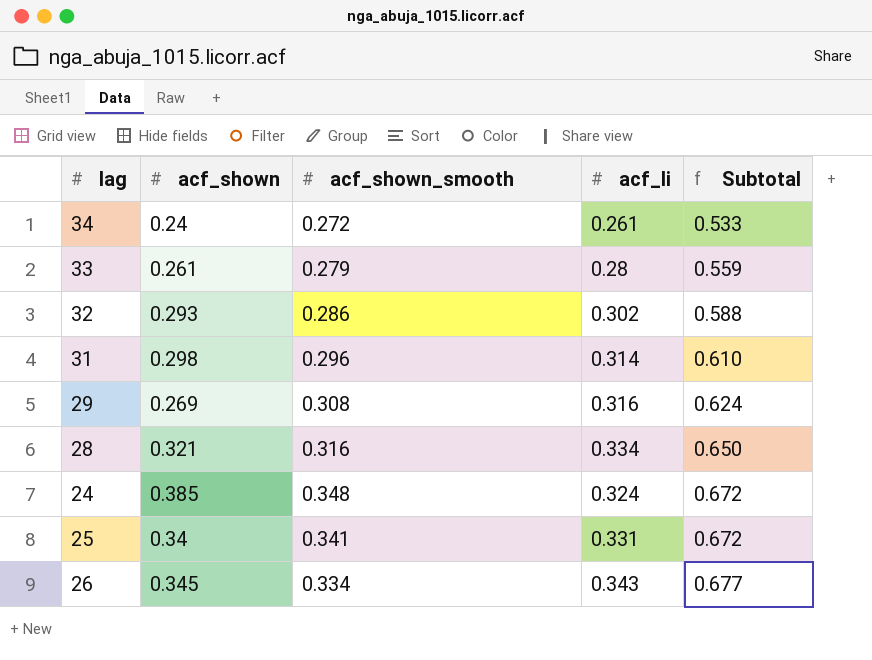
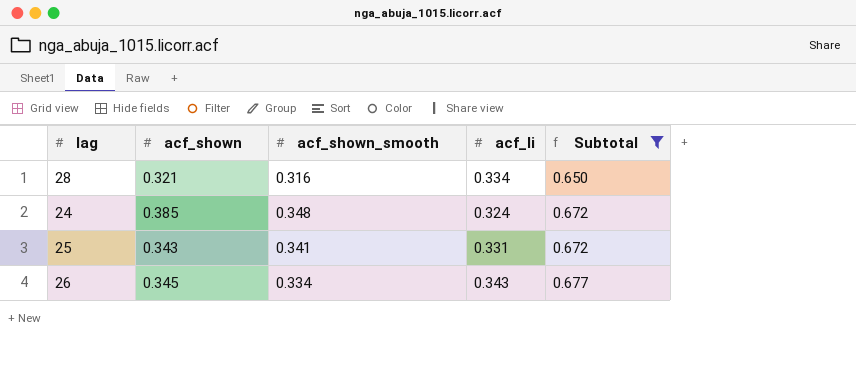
filter: none -> Subtotal >= 0.650
25 | acf_shown: 0.34 -> 0.343

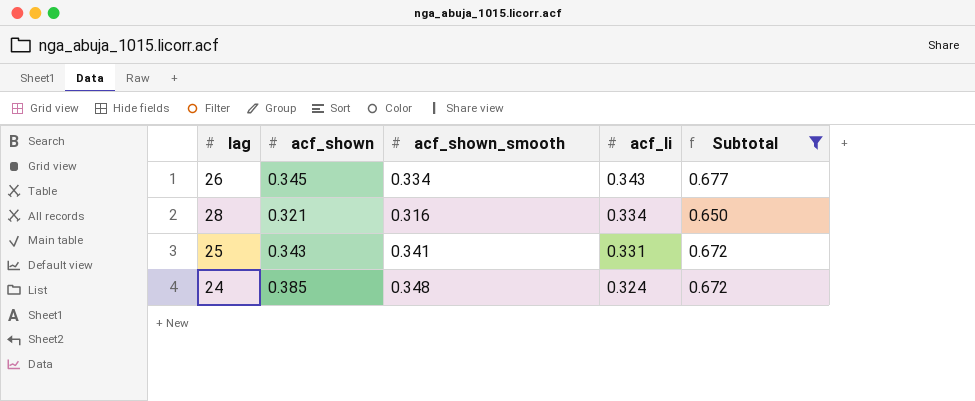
row order: Subtotal ascending -> acf_li descending

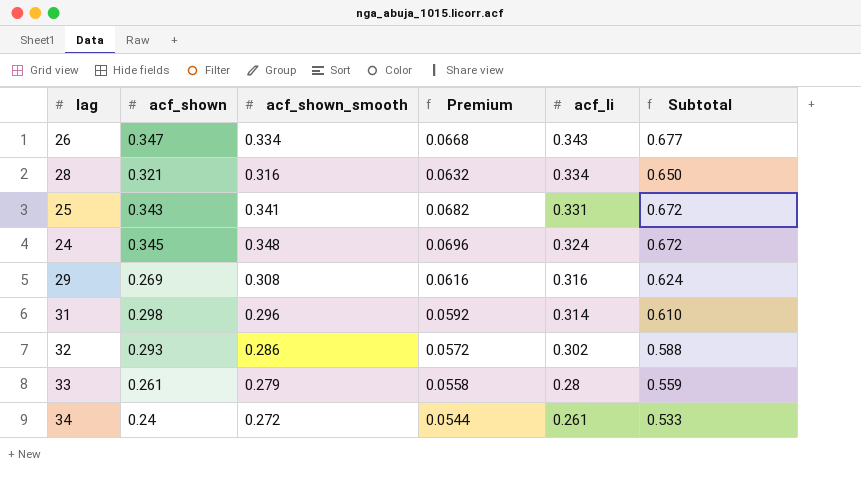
filter: Subtotal >= 0.650 -> none
column Premium | formula: none -> [acf_shown_smooth] * 0.2
26 | acf_shown: 0.345 -> 0.347
24 | acf_shown: 0.385 -> 0.345

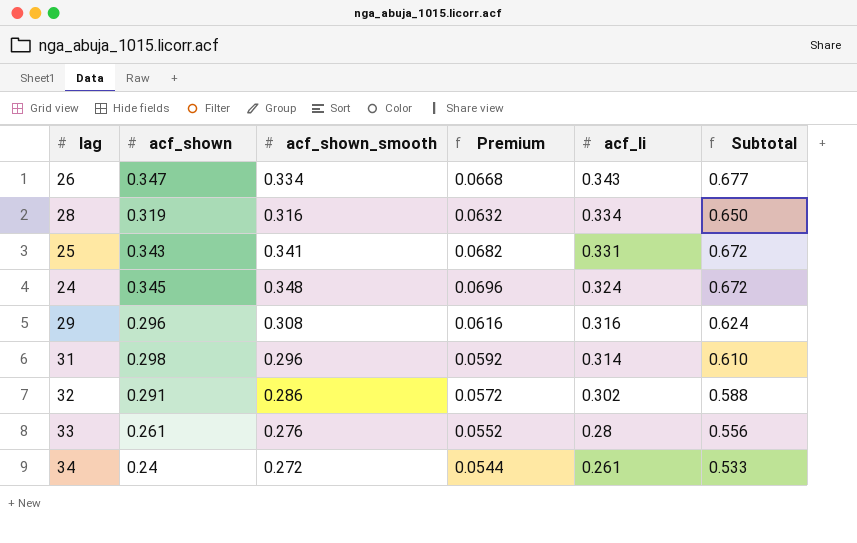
28 | acf_shown: 0.321 -> 0.319
29 | acf_shown: 0.269 -> 0.296
32 | acf_shown: 0.293 -> 0.291
33 | acf_shown_smooth: 0.279 -> 0.276
33 | Premium: 0.0558 -> 0.0552
33 | Subtotal: 0.559 -> 0.556

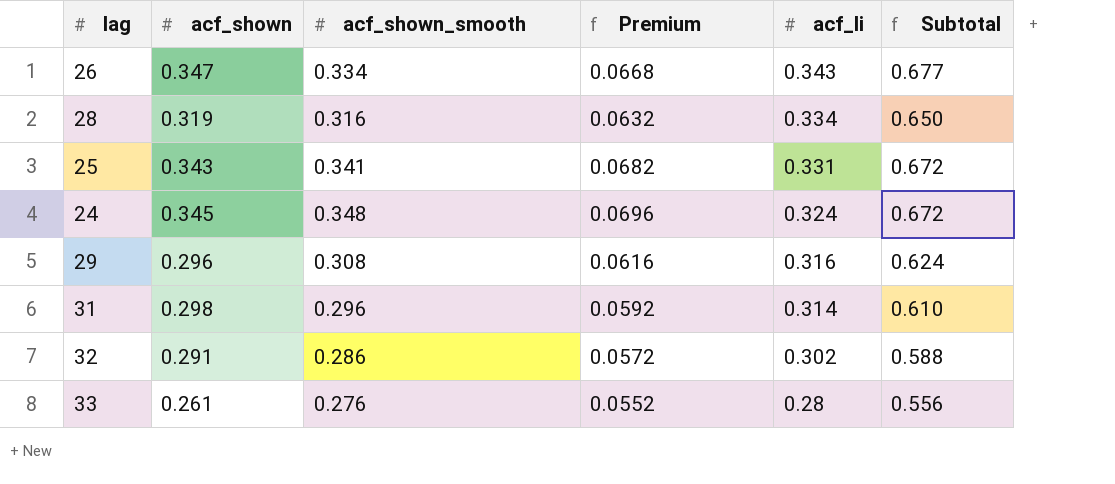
row 34: 0.24 | 0.272 | 0.0544 | 0.261 | 0.533 -> none

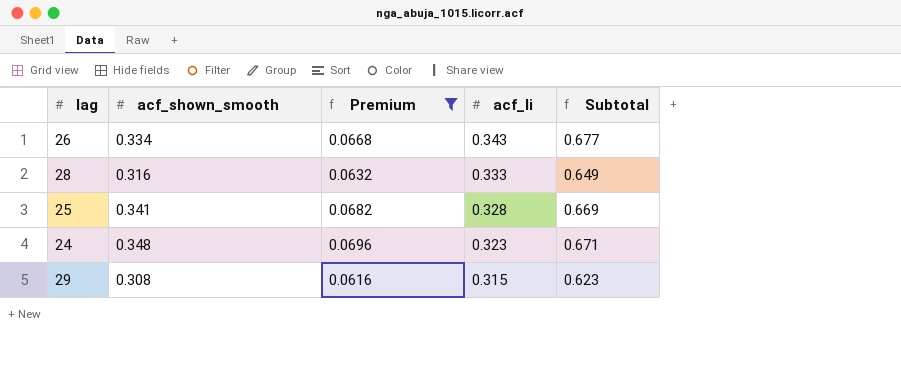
filter: none -> Premium >= 0.0616
column acf_shown | position: 2 -> none
28 | acf_li: 0.334 -> 0.333
28 | Subtotal: 0.650 -> 0.649
25 | acf_li: 0.331 -> 0.328
25 | Subtotal: 0.672 -> 0.669
24 | acf_li: 0.324 -> 0.323
24 | Subtotal: 0.672 -> 0.671
29 | acf_li: 0.316 -> 0.315
29 | Subtotal: 0.624 -> 0.623

